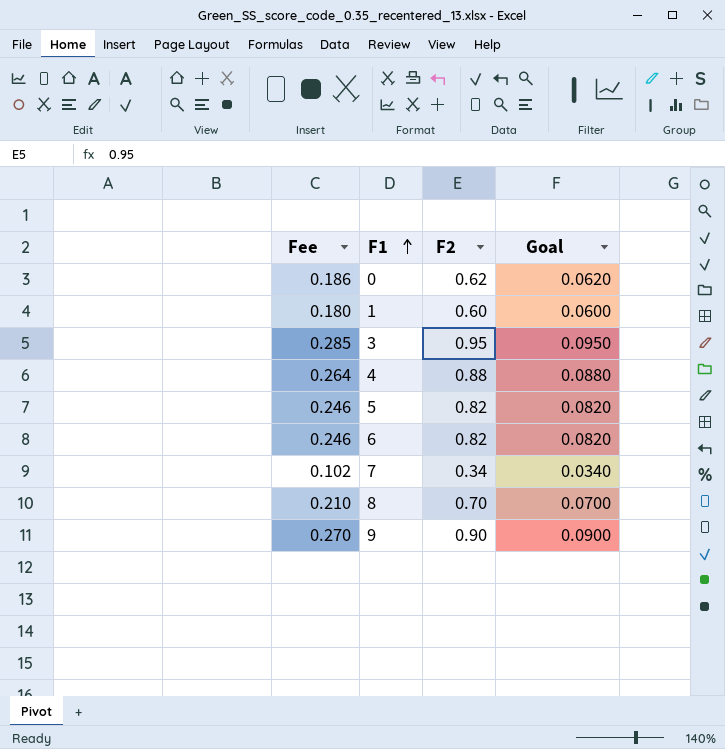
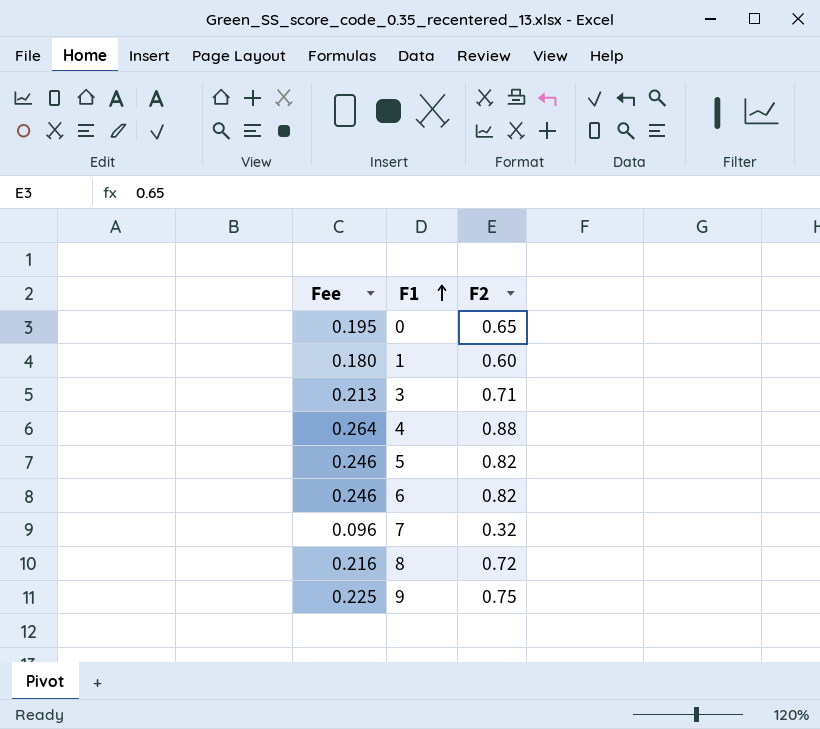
column Goal | formula: [F2] * 0.1 -> none
0 | Fee: 0.186 -> 0.195
0 | F2: 0.62 -> 0.65
3 | Fee: 0.285 -> 0.213
3 | F2: 0.95 -> 0.71
7 | Fee: 0.102 -> 0.096
7 | F2: 0.34 -> 0.32
8 | Fee: 0.210 -> 0.216
8 | F2: 0.70 -> 0.72
9 | Fee: 0.270 -> 0.225
9 | F2: 0.90 -> 0.75

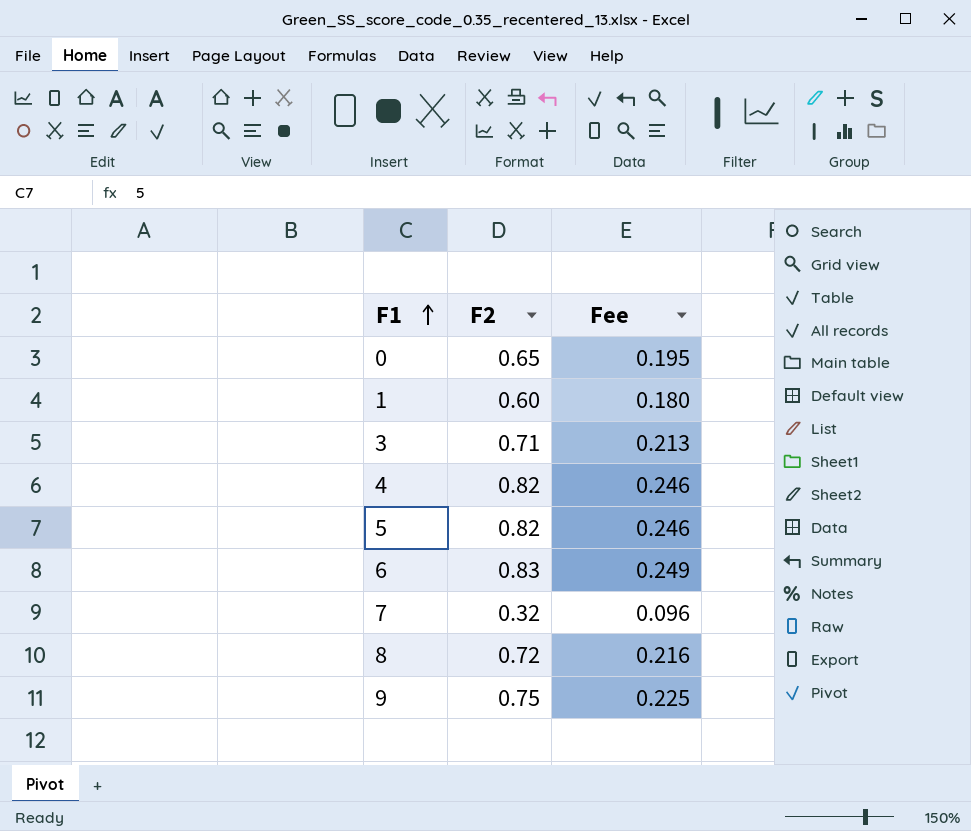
column Fee | position: 1 -> 3
4 | F2: 0.88 -> 0.82
4 | Fee: 0.264 -> 0.246
6 | F2: 0.82 -> 0.83
6 | Fee: 0.246 -> 0.249

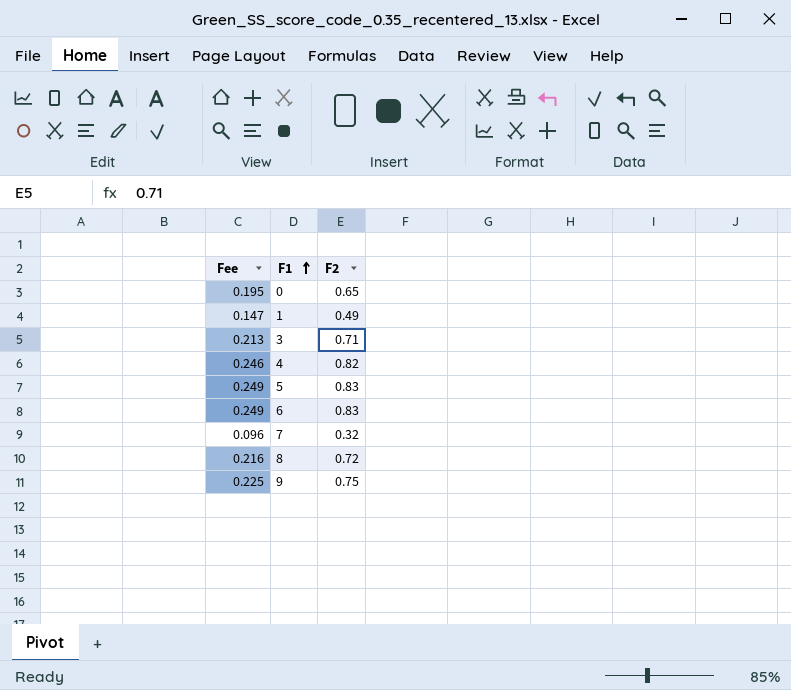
column Fee | position: 3 -> 1
1 | Fee: 0.180 -> 0.147
1 | F2: 0.60 -> 0.49
5 | Fee: 0.246 -> 0.249
5 | F2: 0.82 -> 0.83

